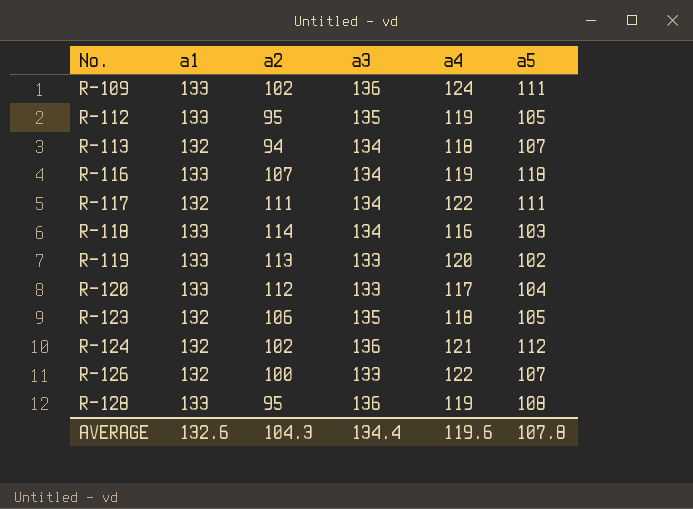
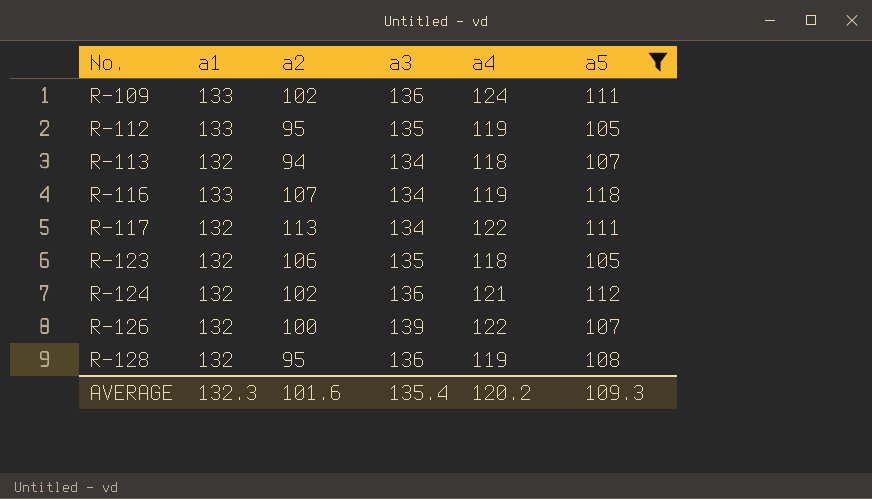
filter: none -> a5 >= 105
R-117 | a2: 111 -> 113
R-126 | a3: 133 -> 139
R-128 | a1: 133 -> 132
AVERAGE | a1: 132.6 -> 132.3
AVERAGE | a2: 104.3 -> 101.6
AVERAGE | a3: 134.4 -> 135.4
AVERAGE | a4: 119.6 -> 120.2
AVERAGE | a5: 107.8 -> 109.3

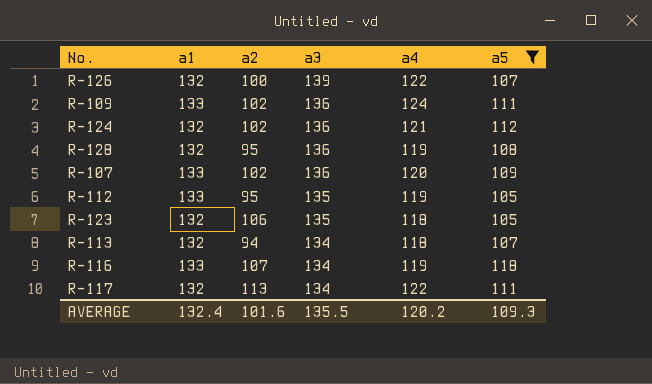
row order: No. ascending -> a3 descending
row R-107: none -> 133 | 102 | 136 | 120 | 109
AVERAGE | a1: 132.3 -> 132.4
AVERAGE | a3: 135.4 -> 135.5

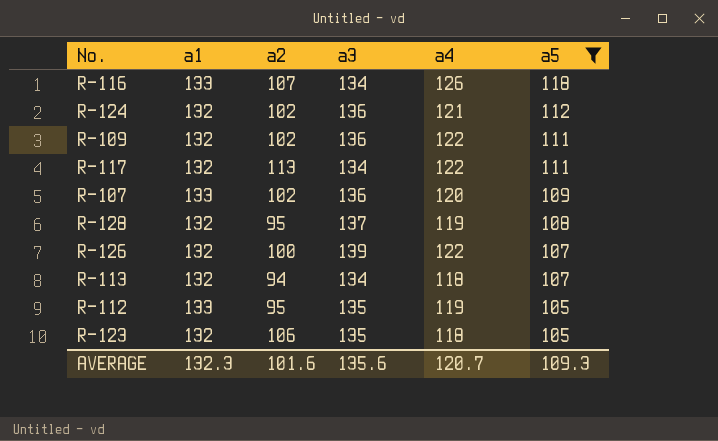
row order: a3 descending -> a5 descending
R-116 | a4: 119 -> 126
R-109 | a1: 133 -> 132
R-109 | a4: 124 -> 122
R-128 | a3: 136 -> 137
AVERAGE | a1: 132.4 -> 132.3
AVERAGE | a3: 135.5 -> 135.6
AVERAGE | a4: 120.2 -> 120.7

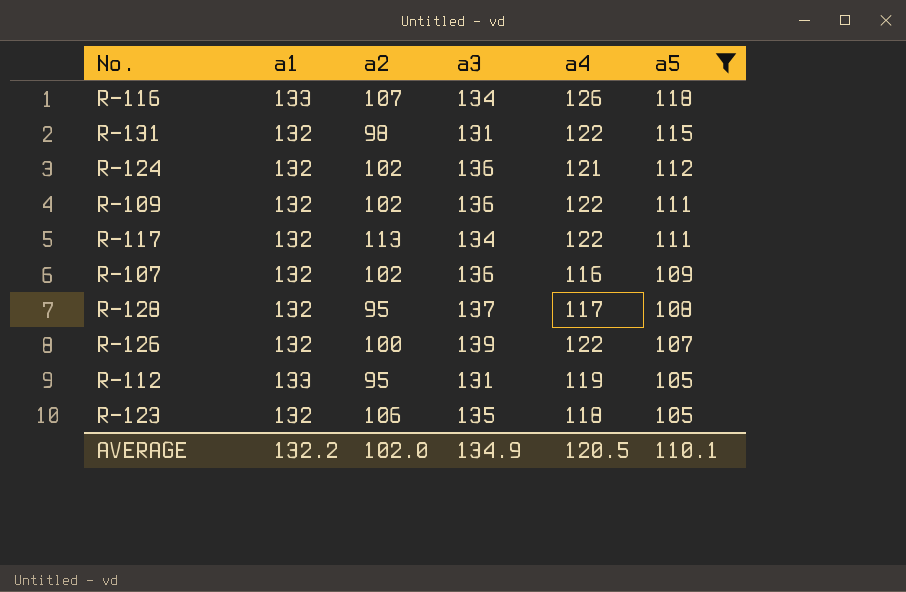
row R-113: 132 | 94 | 134 | 118 | 107 -> none
row R-131: none -> 132 | 98 | 131 | 122 | 115
R-107 | a1: 133 -> 132
R-107 | a4: 120 -> 116
R-128 | a4: 119 -> 117
R-112 | a3: 135 -> 131
AVERAGE | a1: 132.3 -> 132.2
AVERAGE | a2: 101.6 -> 102.0
AVERAGE | a3: 135.6 -> 134.9
AVERAGE | a4: 120.7 -> 120.5
AVERAGE | a5: 109.3 -> 110.1

